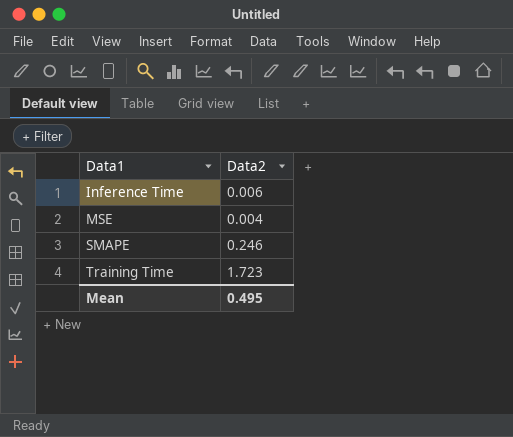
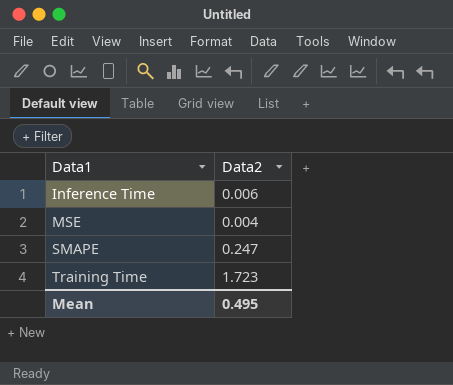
SMAPE | Data2: 0.246 -> 0.247

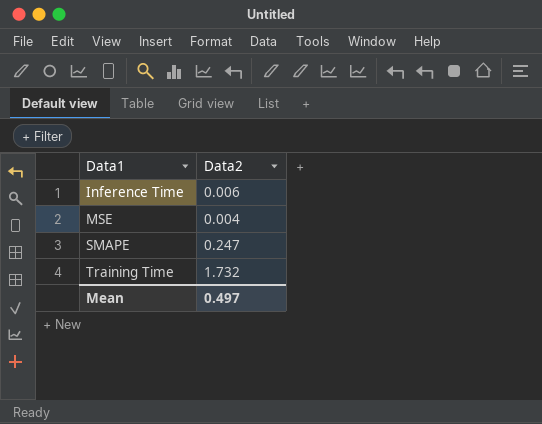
Training Time | Data2: 1.723 -> 1.732
Mean | Data2: 0.495 -> 0.497

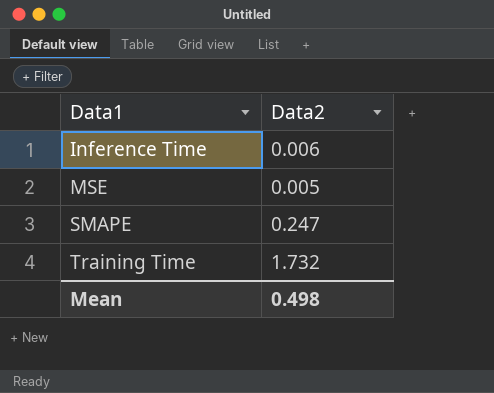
MSE | Data2: 0.004 -> 0.005
Mean | Data2: 0.497 -> 0.498

